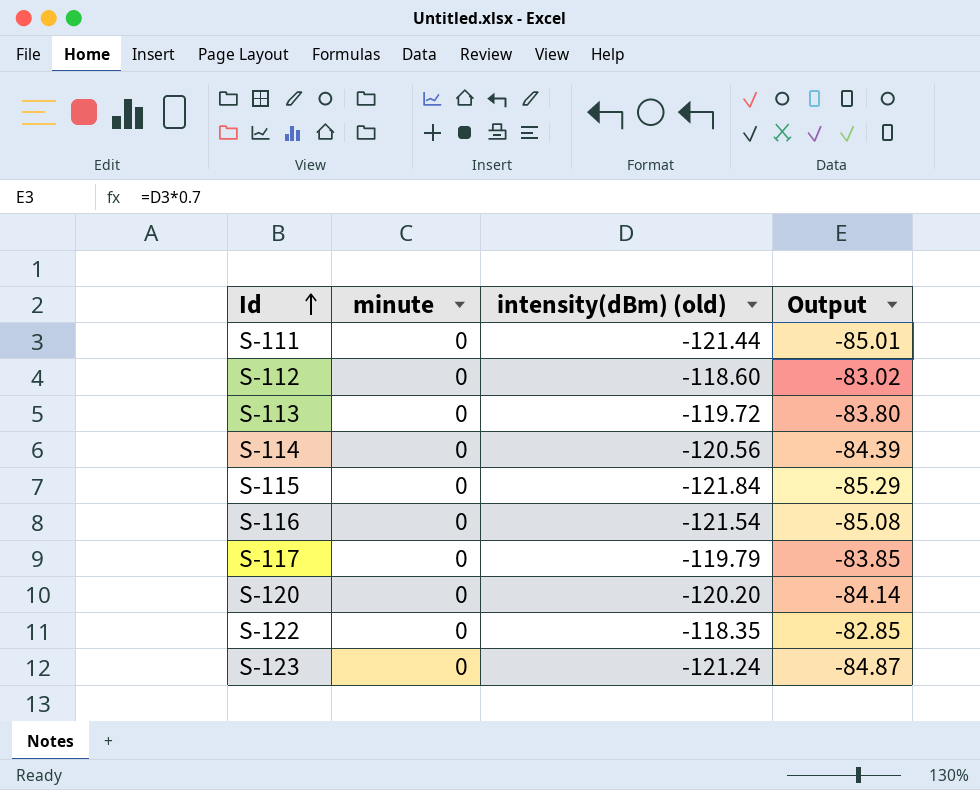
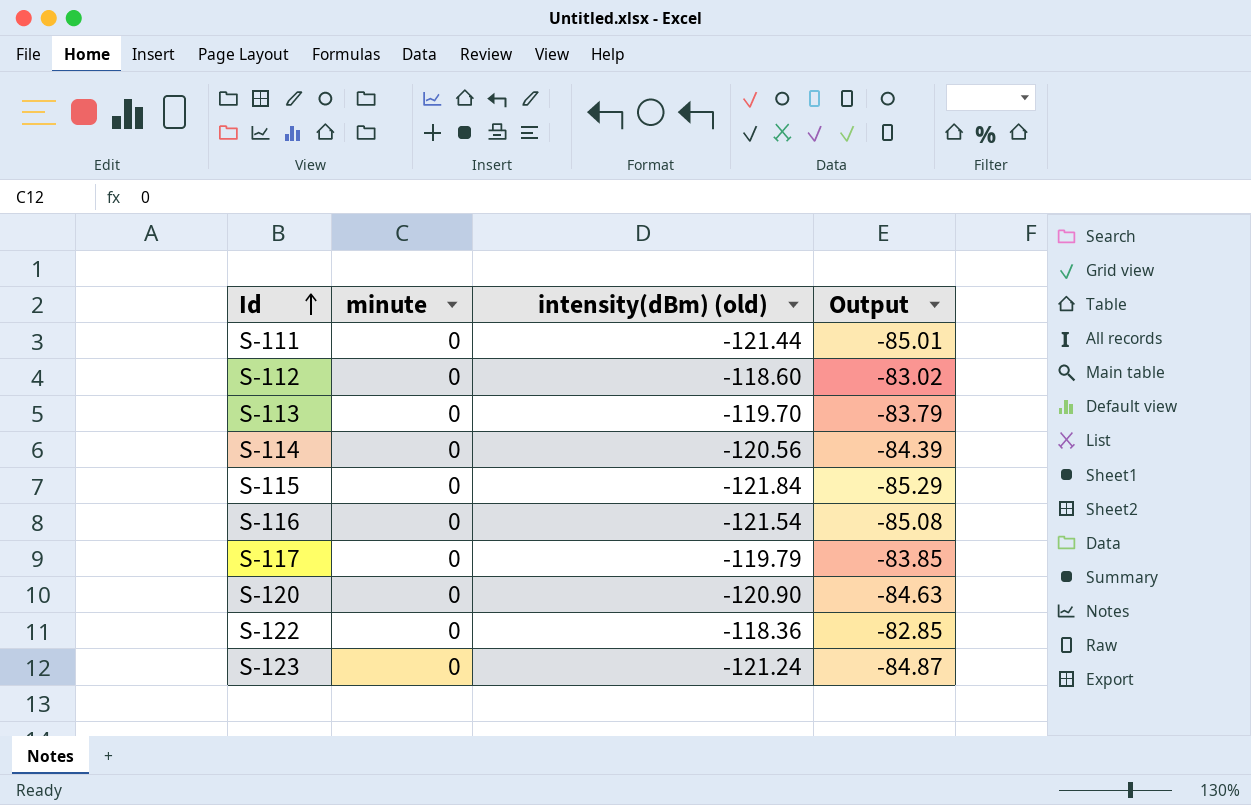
S-113 | intensity(dBm) (old): -119.72 -> -119.70
S-113 | Output: -83.80 -> -83.79
S-120 | intensity(dBm) (old): -120.20 -> -120.90
S-120 | Output: -84.14 -> -84.63
S-122 | intensity(dBm) (old): -118.35 -> -118.36

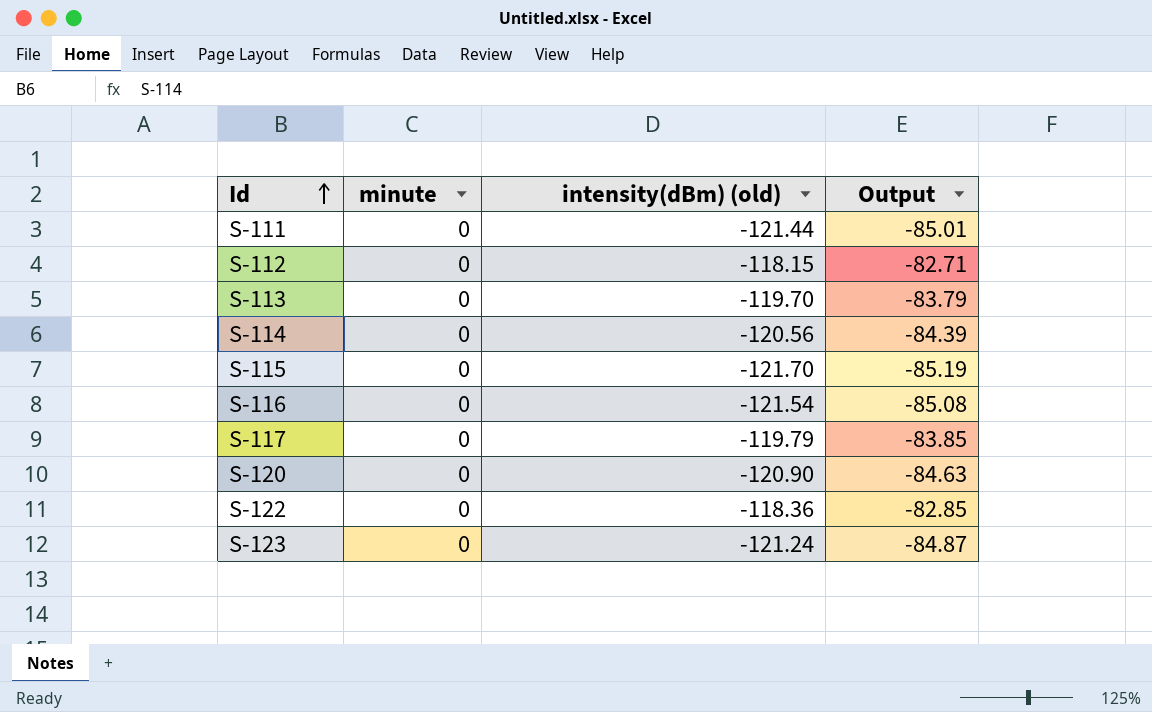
S-112 | intensity(dBm) (old): -118.60 -> -118.15
S-112 | Output: -83.02 -> -82.71
S-115 | intensity(dBm) (old): -121.84 -> -121.70
S-115 | Output: -85.29 -> -85.19

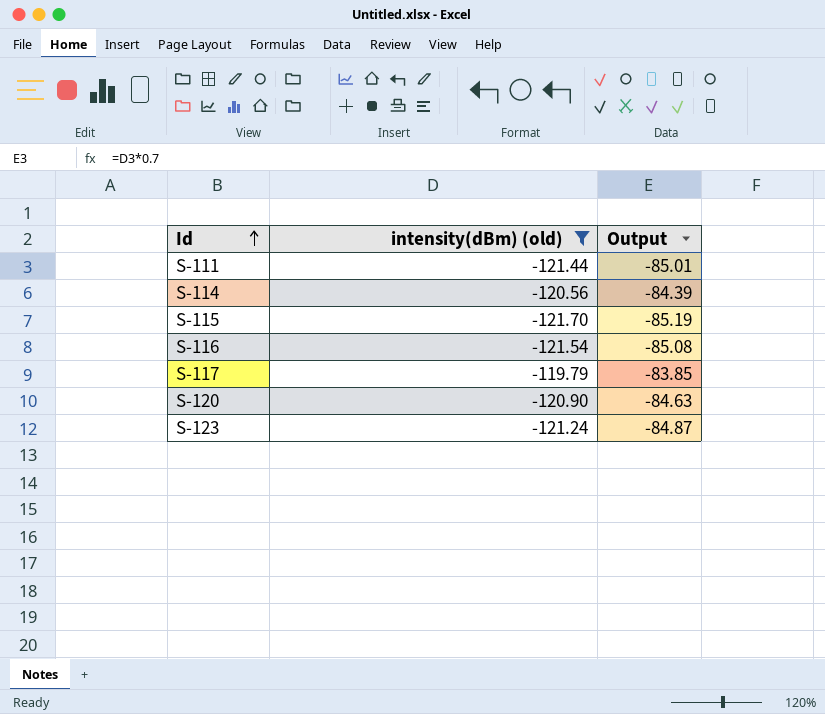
filter: none -> intensity(dBm) (old) <= -119.79
column minute | position: 2 -> none

